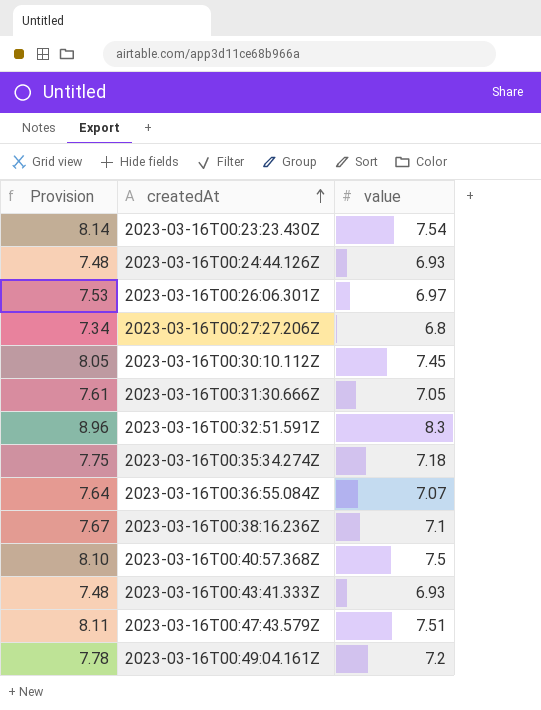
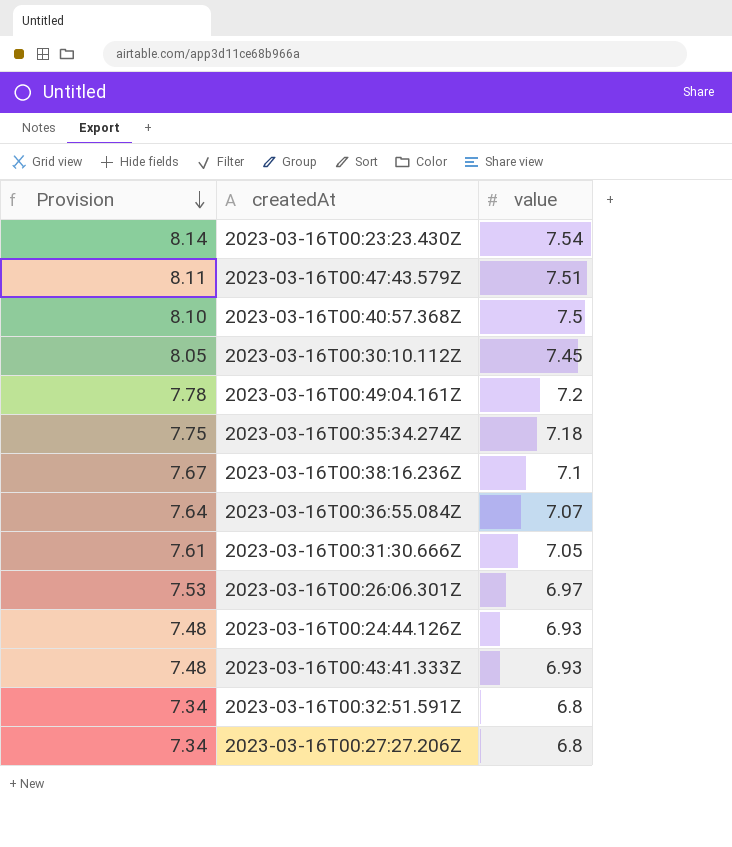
row order: createdAt ascending -> Provision descending
2023-03-16T00:32:51.591Z | Provision: 8.96 -> 7.34
2023-03-16T00:32:51.591Z | value: 8.3 -> 6.8

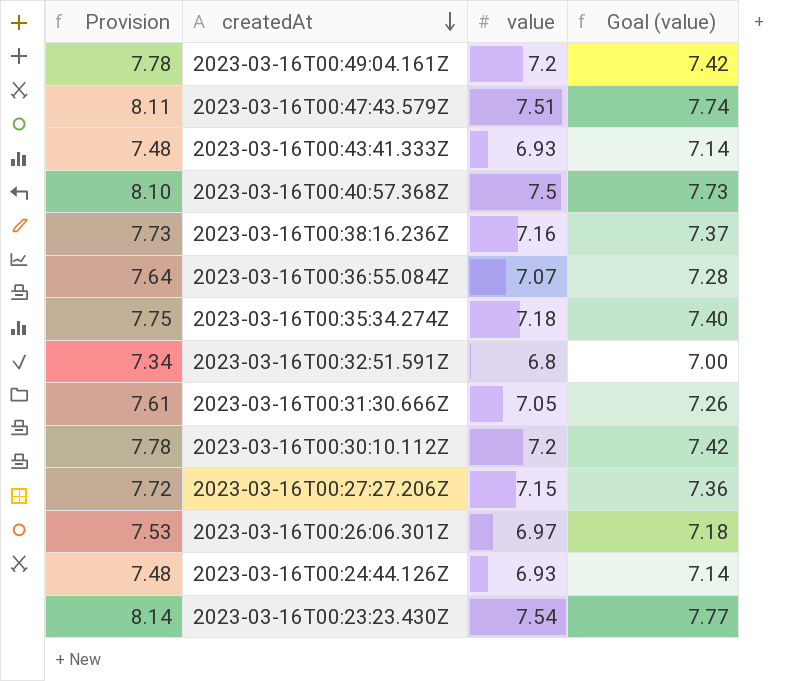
row order: Provision descending -> createdAt descending
column Goal (value) | formula: none -> [value] * 1.03
2023-03-16T00:38:16.236Z | Provision: 7.67 -> 7.73
2023-03-16T00:38:16.236Z | value: 7.1 -> 7.16
2023-03-16T00:30:10.112Z | Provision: 8.05 -> 7.78
2023-03-16T00:30:10.112Z | value: 7.45 -> 7.2
2023-03-16T00:27:27.206Z | Provision: 7.34 -> 7.72
2023-03-16T00:27:27.206Z | value: 6.8 -> 7.15

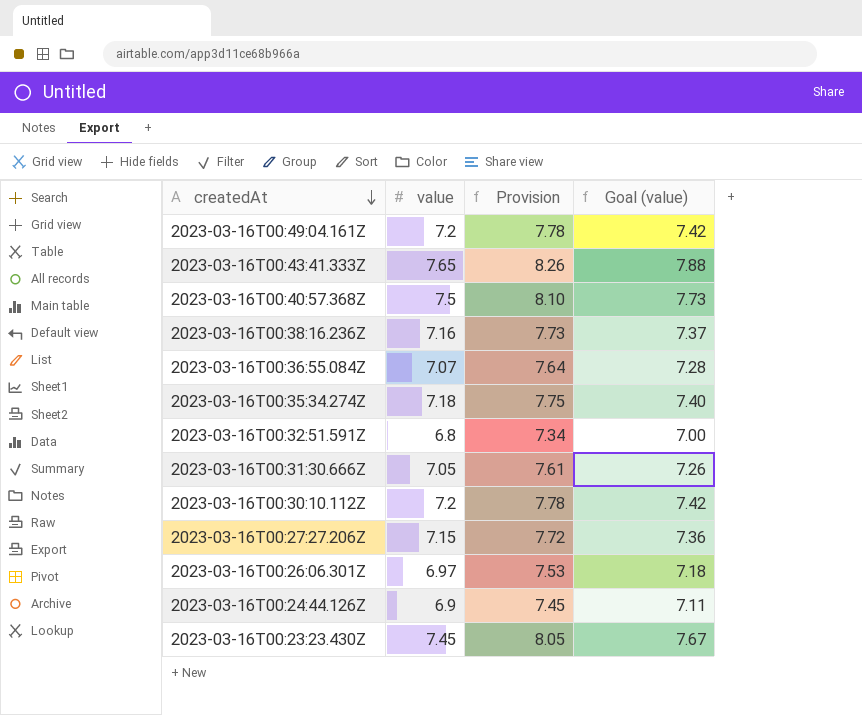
column Provision | position: 1 -> 3
row 2023-03-16T00:47:43.579Z: 8.11 | 7.51 | 7.74 -> none
2023-03-16T00:43:41.333Z | value: 6.93 -> 7.65
2023-03-16T00:43:41.333Z | Provision: 7.48 -> 8.26
2023-03-16T00:43:41.333Z | Goal (value): 7.14 -> 7.88
2023-03-16T00:24:44.126Z | value: 6.93 -> 6.9
2023-03-16T00:24:44.126Z | Provision: 7.48 -> 7.45
2023-03-16T00:24:44.126Z | Goal (value): 7.14 -> 7.11
2023-03-16T00:23:23.430Z | value: 7.54 -> 7.45
2023-03-16T00:23:23.430Z | Provision: 8.14 -> 8.05
2023-03-16T00:23:23.430Z | Goal (value): 7.77 -> 7.67

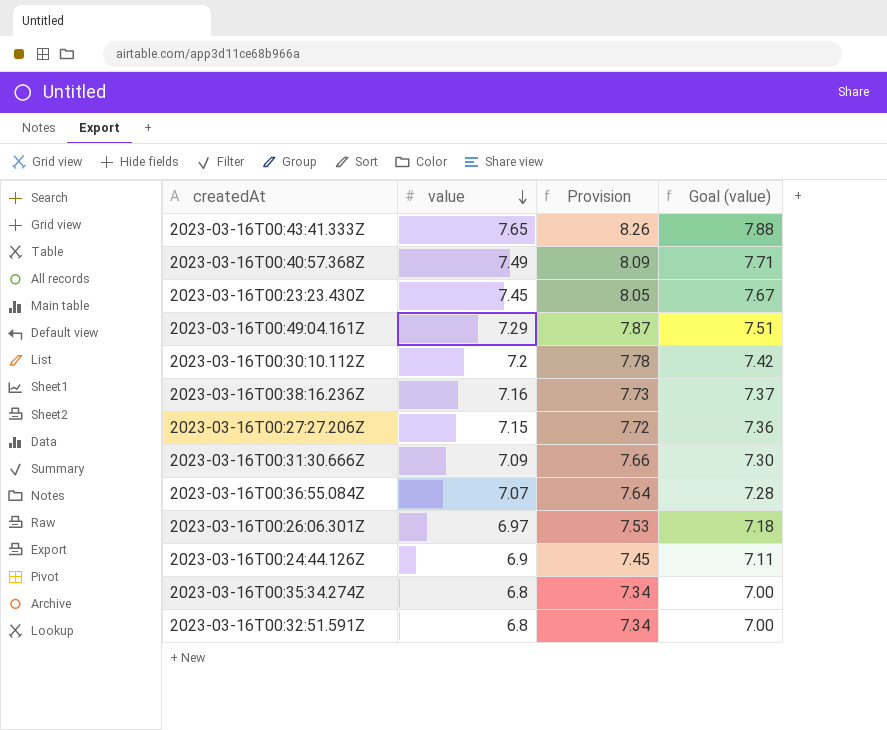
row order: createdAt descending -> value descending
2023-03-16T00:40:57.368Z | value: 7.5 -> 7.49
2023-03-16T00:40:57.368Z | Provision: 8.10 -> 8.09
2023-03-16T00:40:57.368Z | Goal (value): 7.73 -> 7.71
2023-03-16T00:49:04.161Z | value: 7.2 -> 7.29
2023-03-16T00:49:04.161Z | Provision: 7.78 -> 7.87
2023-03-16T00:49:04.161Z | Goal (value): 7.42 -> 7.51
2023-03-16T00:31:30.666Z | value: 7.05 -> 7.09
2023-03-16T00:31:30.666Z | Provision: 7.61 -> 7.66
2023-03-16T00:31:30.666Z | Goal (value): 7.26 -> 7.30
2023-03-16T00:35:34.274Z | value: 7.18 -> 6.8
2023-03-16T00:35:34.274Z | Provision: 7.75 -> 7.34
2023-03-16T00:35:34.274Z | Goal (value): 7.40 -> 7.00

